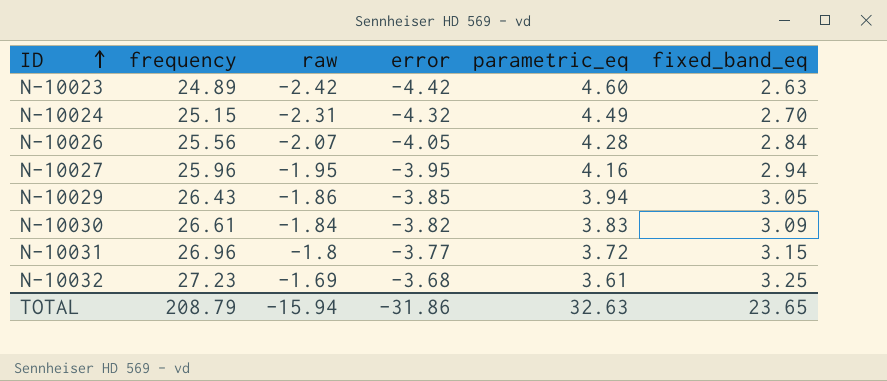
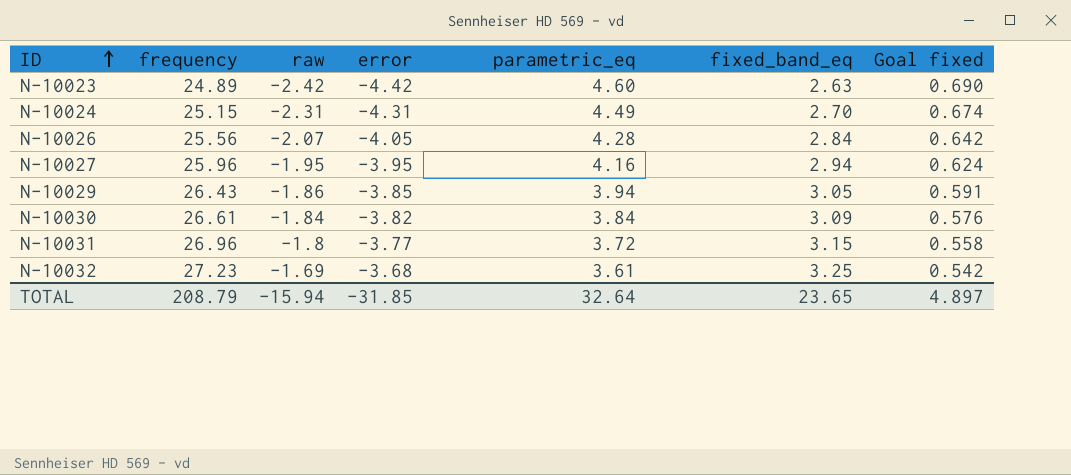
column Goal fixed | formula: none -> [parametric_eq] * 0.15
N-10024 | error: -4.32 -> -4.31
N-10030 | parametric_eq: 3.83 -> 3.84
TOTAL | error: -31.86 -> -31.85
TOTAL | parametric_eq: 32.63 -> 32.64

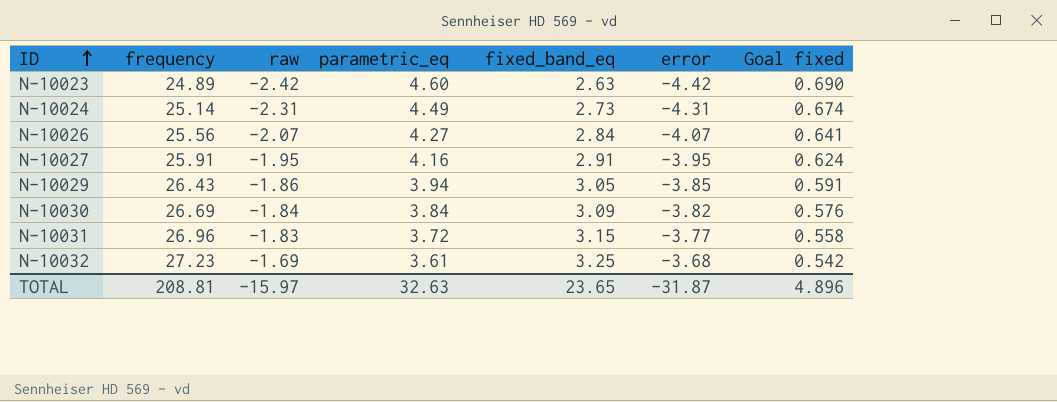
column error | position: 4 -> 6
N-10024 | frequency: 25.15 -> 25.14
N-10024 | fixed_band_eq: 2.70 -> 2.73
N-10026 | parametric_eq: 4.28 -> 4.27
N-10026 | error: -4.05 -> -4.07
N-10026 | Goal fixed: 0.642 -> 0.641
N-10027 | frequency: 25.96 -> 25.91
N-10027 | fixed_band_eq: 2.94 -> 2.91
N-10030 | frequency: 26.61 -> 26.69
N-10031 | raw: -1.8 -> -1.83
TOTAL | frequency: 208.79 -> 208.81
TOTAL | raw: -15.94 -> -15.97
TOTAL | parametric_eq: 32.64 -> 32.63
TOTAL | error: -31.85 -> -31.87
TOTAL | Goal fixed: 4.897 -> 4.896

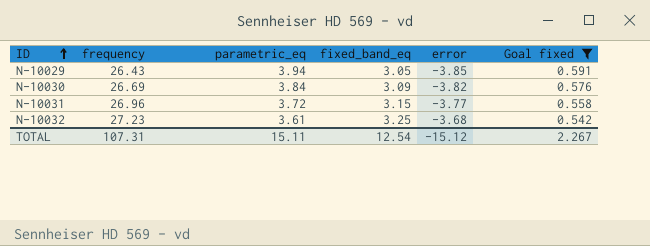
filter: none -> Goal fixed <= 0.591
column raw | position: 3 -> none
TOTAL | frequency: 208.81 -> 107.31
TOTAL | parametric_eq: 32.63 -> 15.11
TOTAL | fixed_band_eq: 23.65 -> 12.54
TOTAL | error: -31.87 -> -15.12
TOTAL | Goal fixed: 4.896 -> 2.267

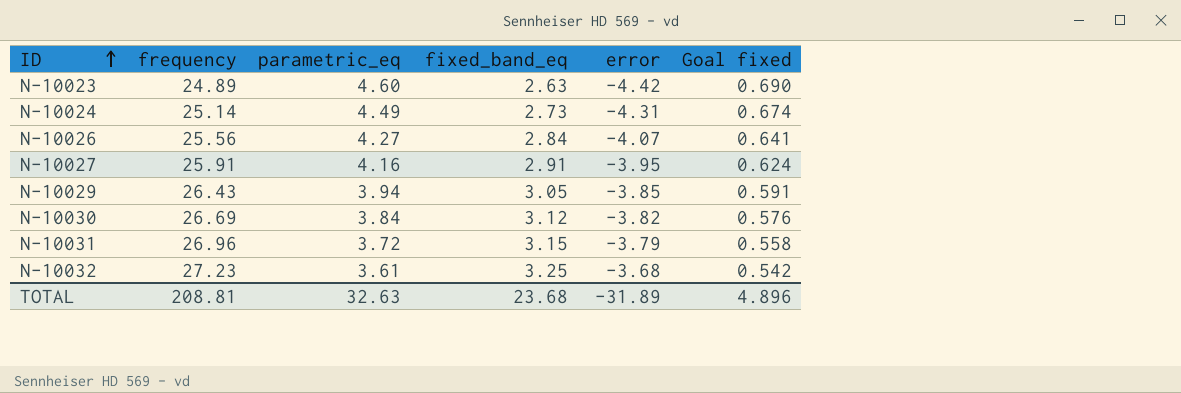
filter: Goal fixed <= 0.591 -> none
N-10030 | fixed_band_eq: 3.09 -> 3.12
N-10031 | error: -3.77 -> -3.79
TOTAL | frequency: 107.31 -> 208.81
TOTAL | parametric_eq: 15.11 -> 32.63
TOTAL | fixed_band_eq: 12.54 -> 23.68
TOTAL | error: -15.12 -> -31.89
TOTAL | Goal fixed: 2.267 -> 4.896

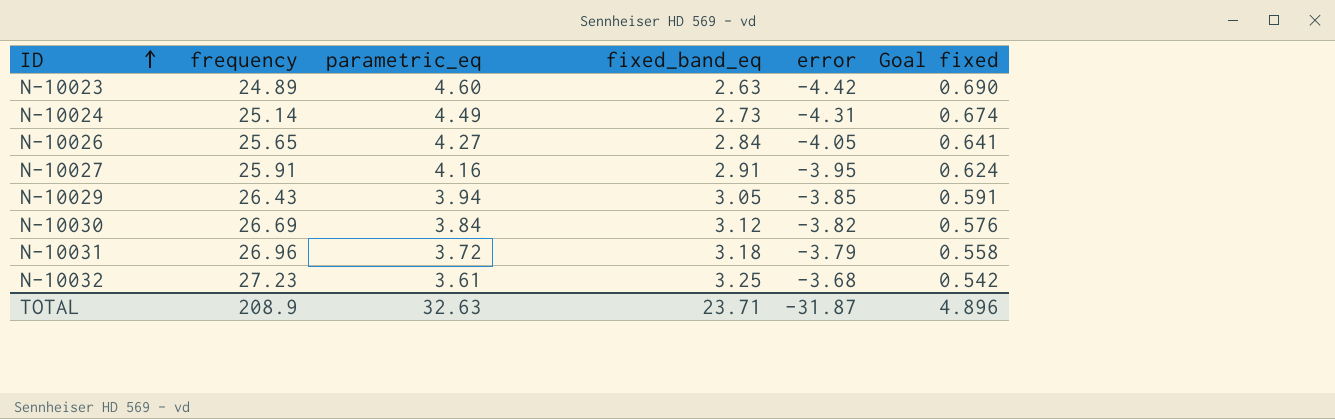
N-10026 | frequency: 25.56 -> 25.65
N-10026 | error: -4.07 -> -4.05
N-10031 | fixed_band_eq: 3.15 -> 3.18
TOTAL | frequency: 208.81 -> 208.9
TOTAL | fixed_band_eq: 23.68 -> 23.71
TOTAL | error: -31.89 -> -31.87

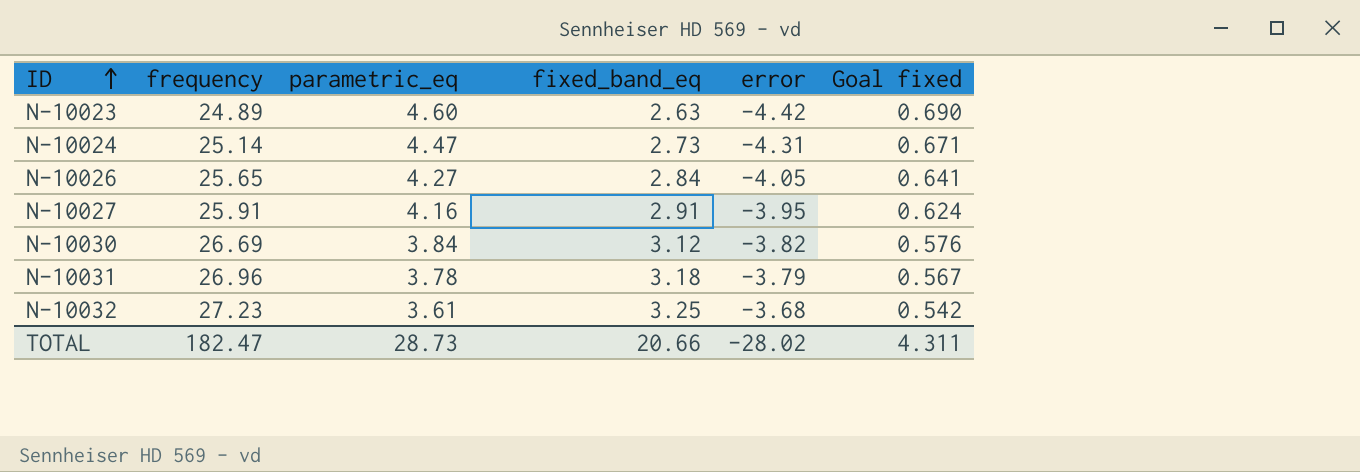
row N-10029: 26.43 | 3.94 | 3.05 | -3.85 | 0.591 -> none
N-10024 | parametric_eq: 4.49 -> 4.47
N-10024 | Goal fixed: 0.674 -> 0.671
N-10031 | parametric_eq: 3.72 -> 3.78
N-10031 | Goal fixed: 0.558 -> 0.567
TOTAL | frequency: 208.9 -> 182.47
TOTAL | parametric_eq: 32.63 -> 28.73
TOTAL | fixed_band_eq: 23.71 -> 20.66
TOTAL | error: -31.87 -> -28.02
TOTAL | Goal fixed: 4.896 -> 4.311

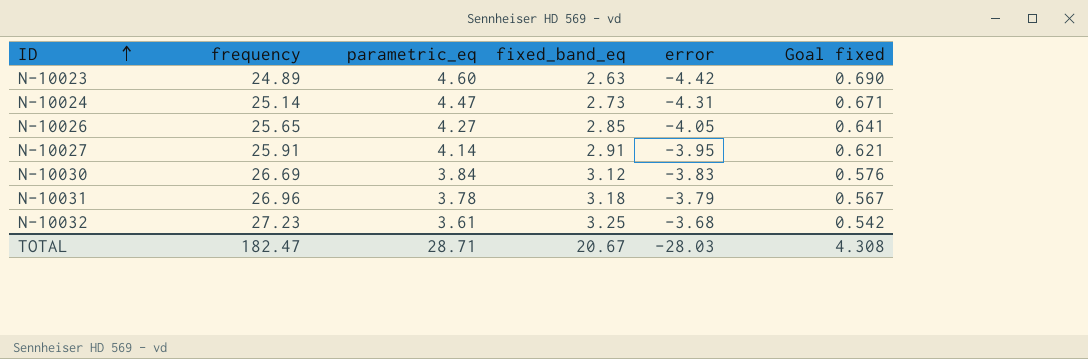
N-10026 | fixed_band_eq: 2.84 -> 2.85
N-10027 | parametric_eq: 4.16 -> 4.14
N-10027 | Goal fixed: 0.624 -> 0.621
N-10030 | error: -3.82 -> -3.83
TOTAL | parametric_eq: 28.73 -> 28.71
TOTAL | fixed_band_eq: 20.66 -> 20.67
TOTAL | error: -28.02 -> -28.03
TOTAL | Goal fixed: 4.311 -> 4.308

